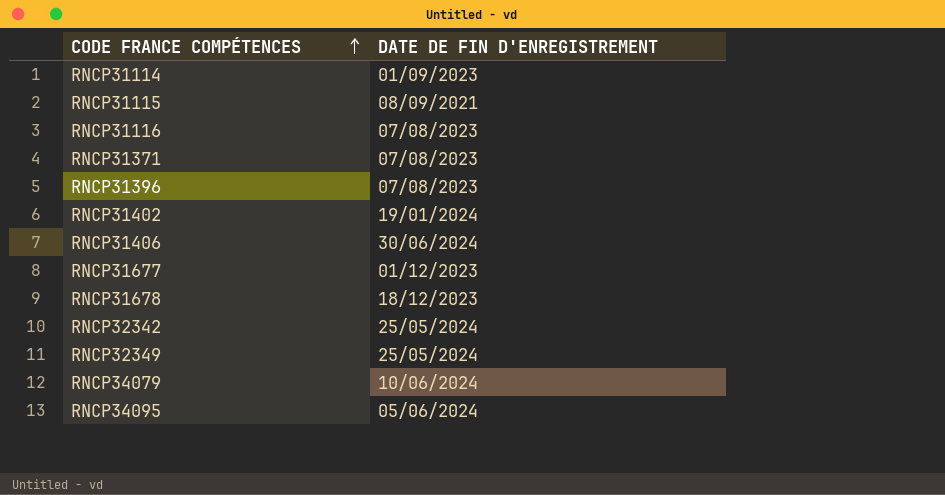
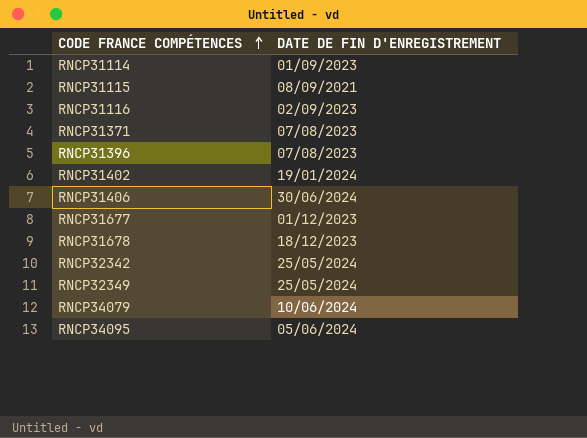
RNCP31116 | DATE DE FIN D'ENREGISTREMENT: 07/08/2023 -> 02/09/2023

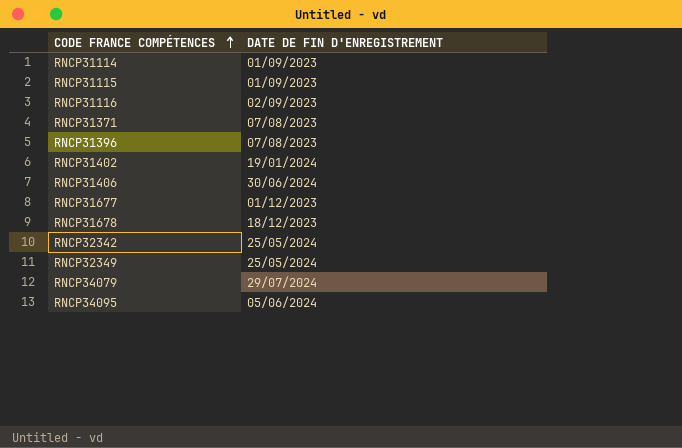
RNCP31115 | DATE DE FIN D'ENREGISTREMENT: 08/09/2021 -> 01/09/2023
RNCP34079 | DATE DE FIN D'ENREGISTREMENT: 10/06/2024 -> 29/07/2024

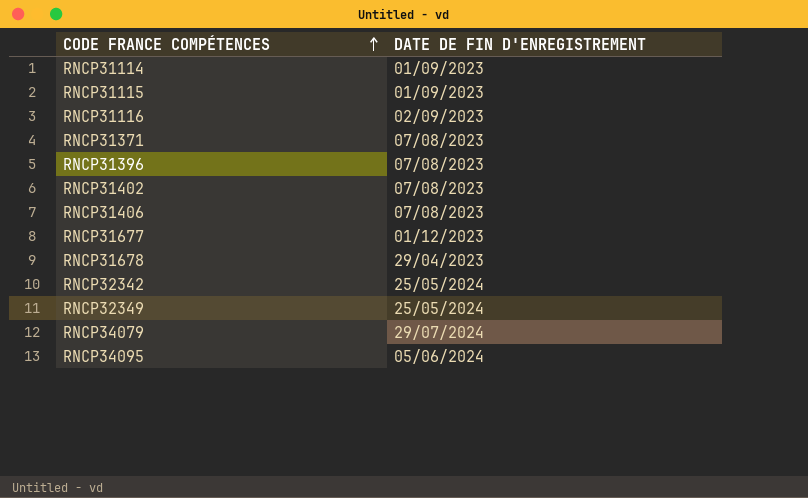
RNCP31402 | DATE DE FIN D'ENREGISTREMENT: 19/01/2024 -> 07/08/2023
RNCP31406 | DATE DE FIN D'ENREGISTREMENT: 30/06/2024 -> 07/08/2023
RNCP31678 | DATE DE FIN D'ENREGISTREMENT: 18/12/2023 -> 29/04/2023

